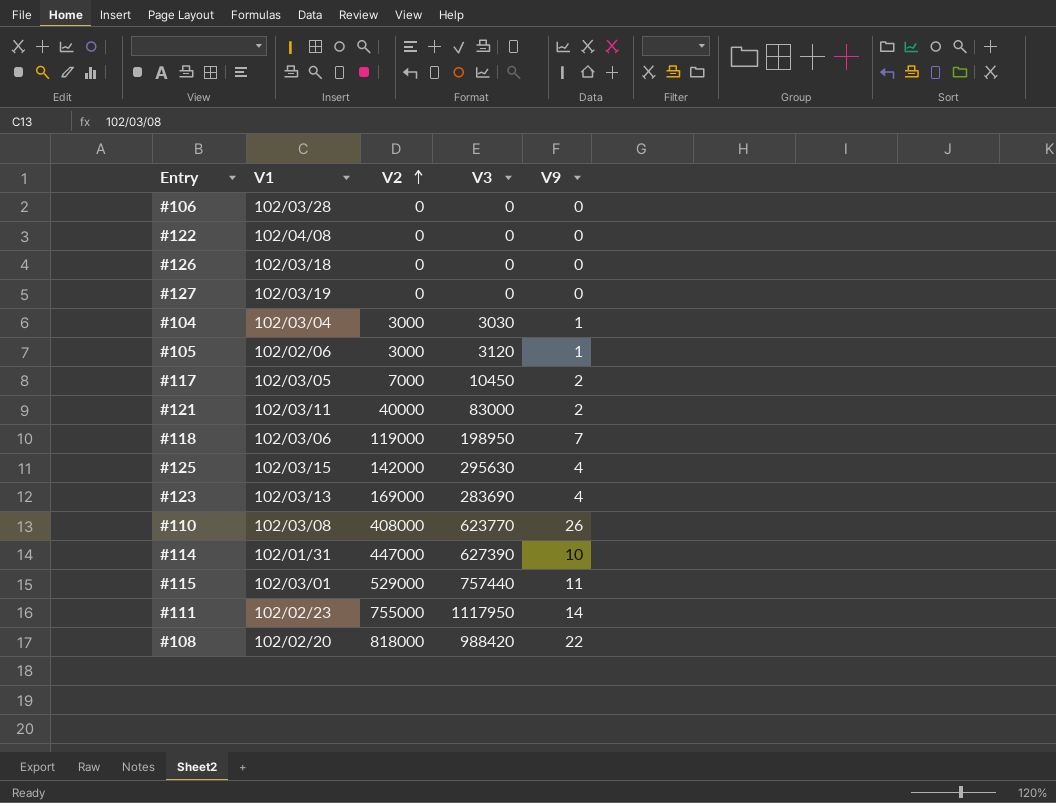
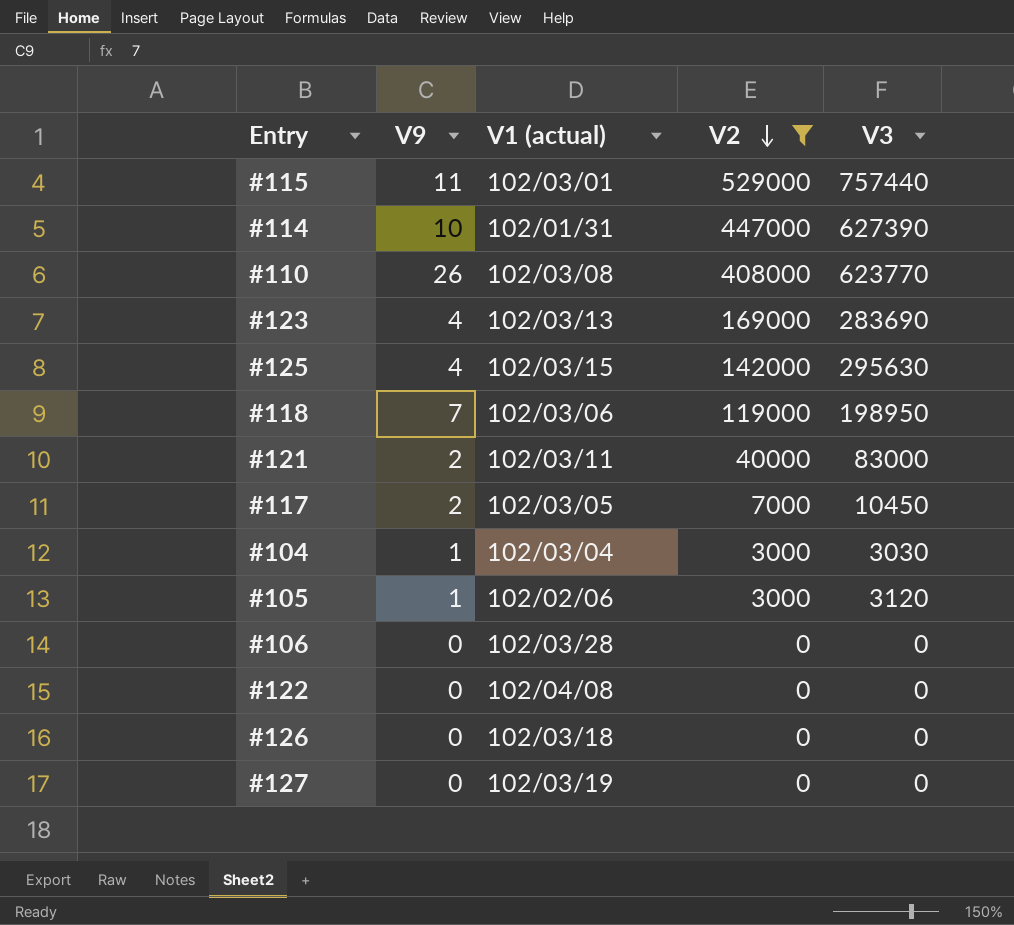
filter: none -> V2 <= 529000
row order: V2 ascending -> V2 descending
column V9 | position: 5 -> 2
column name: V1 -> V1 (actual)

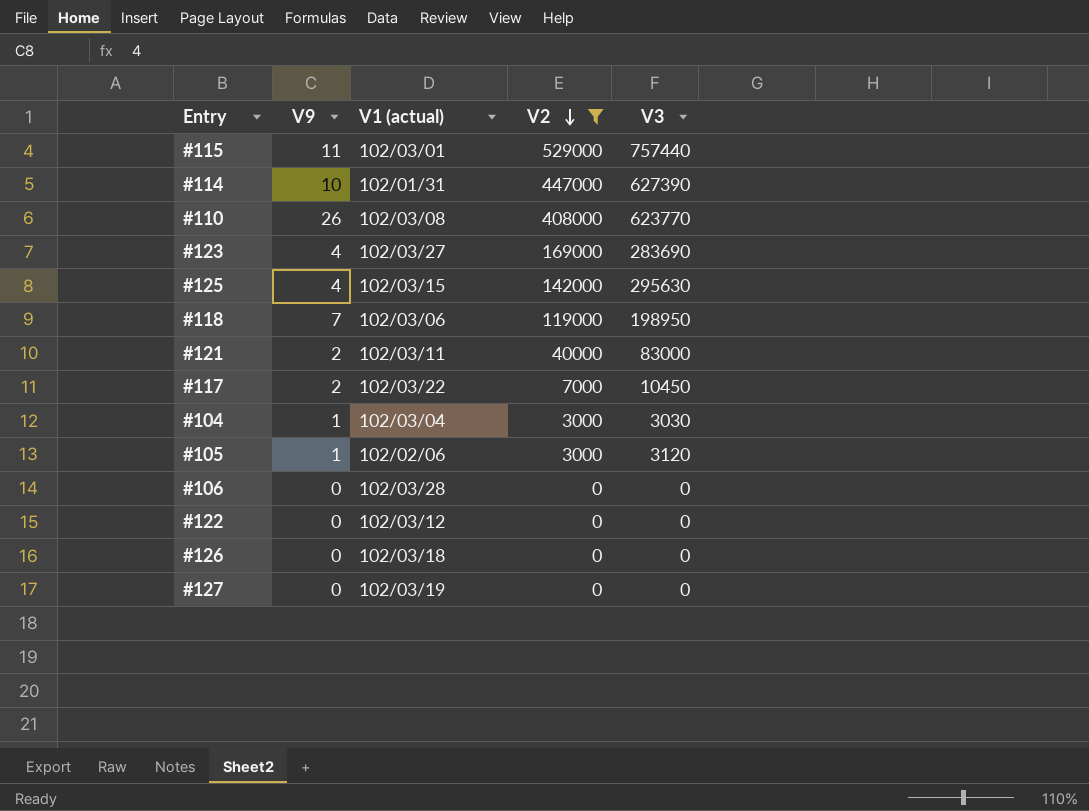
#123 | V1 (actual): 102/03/13 -> 102/03/27
#117 | V1 (actual): 102/03/05 -> 102/03/22
#122 | V1 (actual): 102/04/08 -> 102/03/12

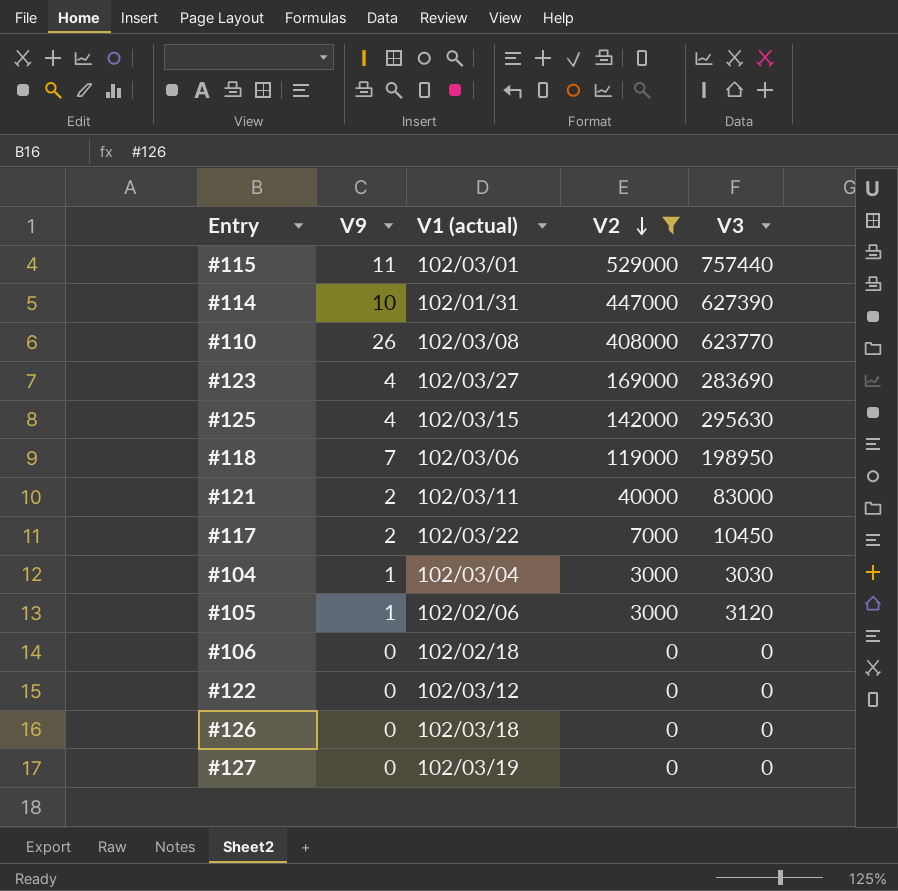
#106 | V1 (actual): 102/03/28 -> 102/02/18

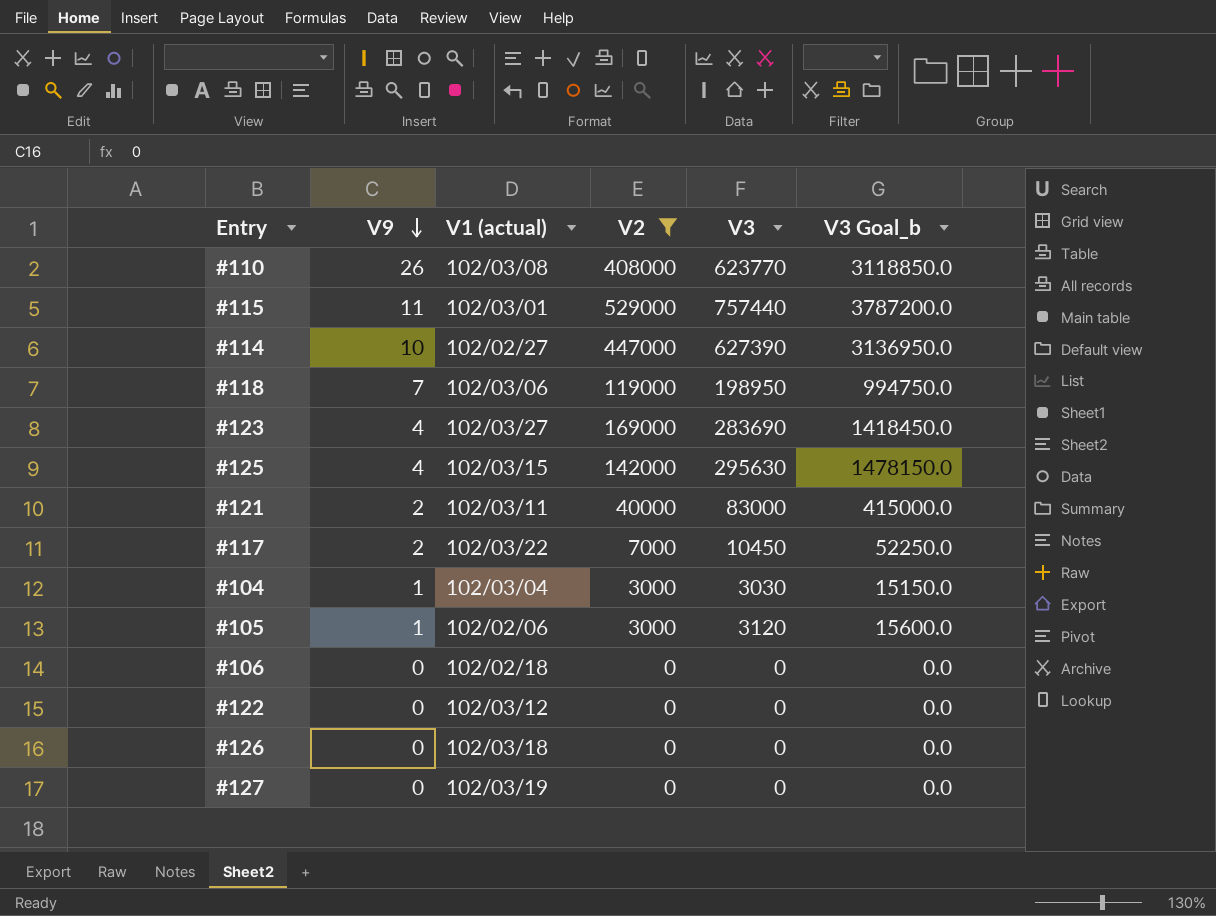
row order: V2 descending -> V9 descending
column V3 Goal_b | formula: none -> [V3] * 5
#114 | V1 (actual): 102/01/31 -> 102/02/27

